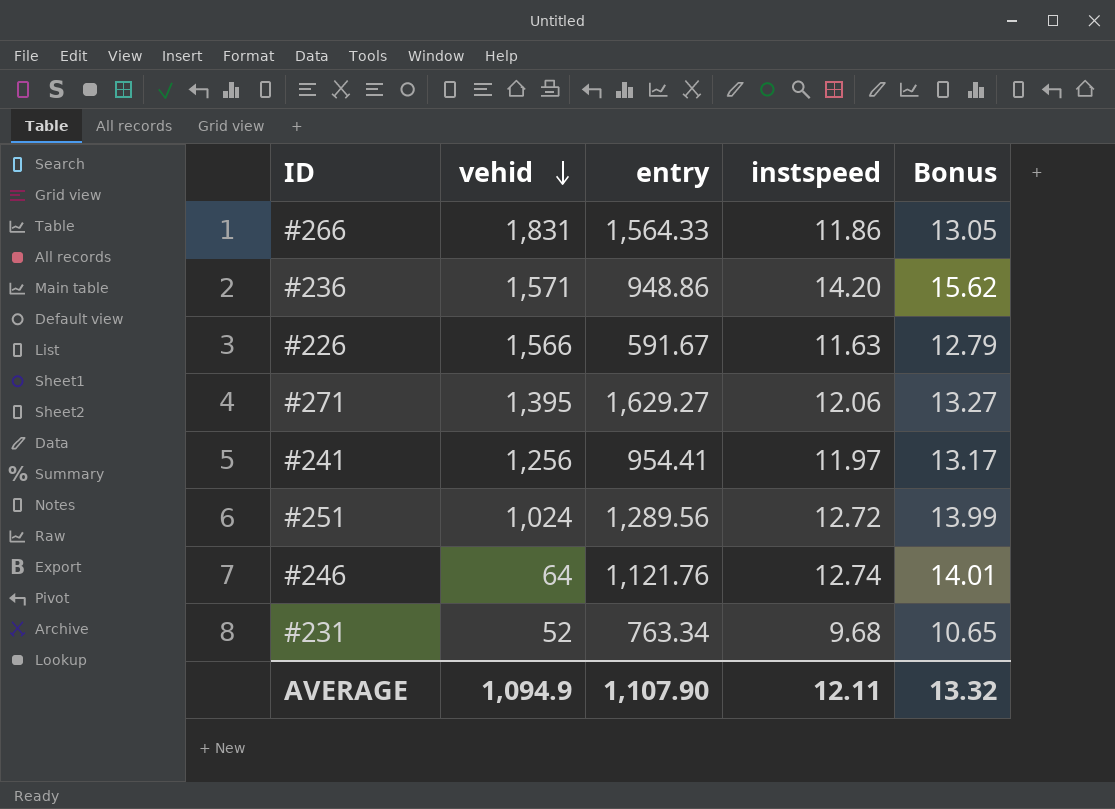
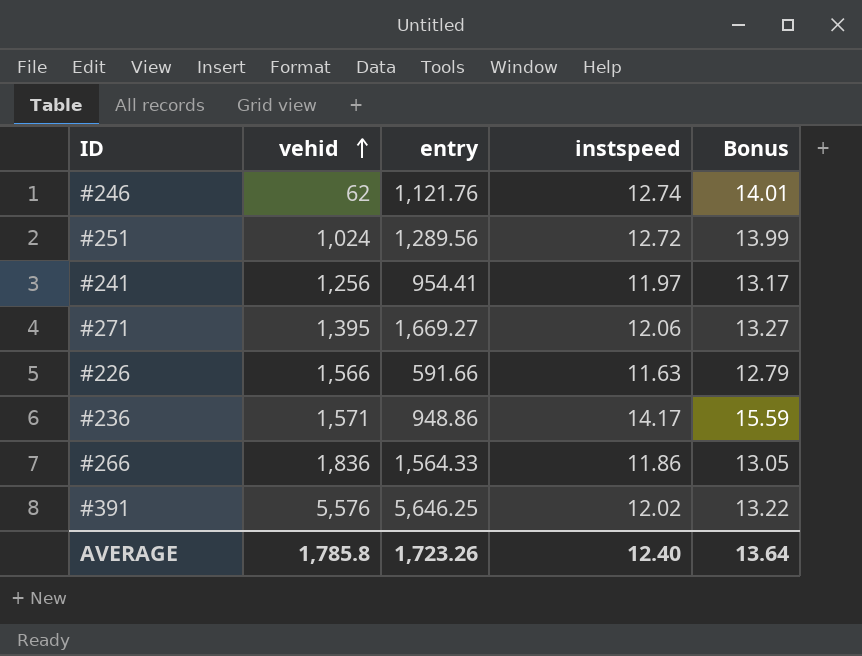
row order: vehid descending -> vehid ascending
row #231: 52 | 763.34 | 9.68 | 10.65 -> none
#246 | vehid: 64 -> 62
#271 | entry: 1,629.27 -> 1,669.27
#226 | entry: 591.67 -> 591.66
#236 | instspeed: 14.20 -> 14.17
#236 | Bonus: 15.62 -> 15.59
#266 | vehid: 1,831 -> 1,836
row #391: none -> 5,576 | 5,646.25 | 12.02 | 13.22
AVERAGE | vehid: 1,094.9 -> 1,785.8
AVERAGE | entry: 1,107.90 -> 1,723.26
AVERAGE | instspeed: 12.11 -> 12.40
AVERAGE | Bonus: 13.32 -> 13.64

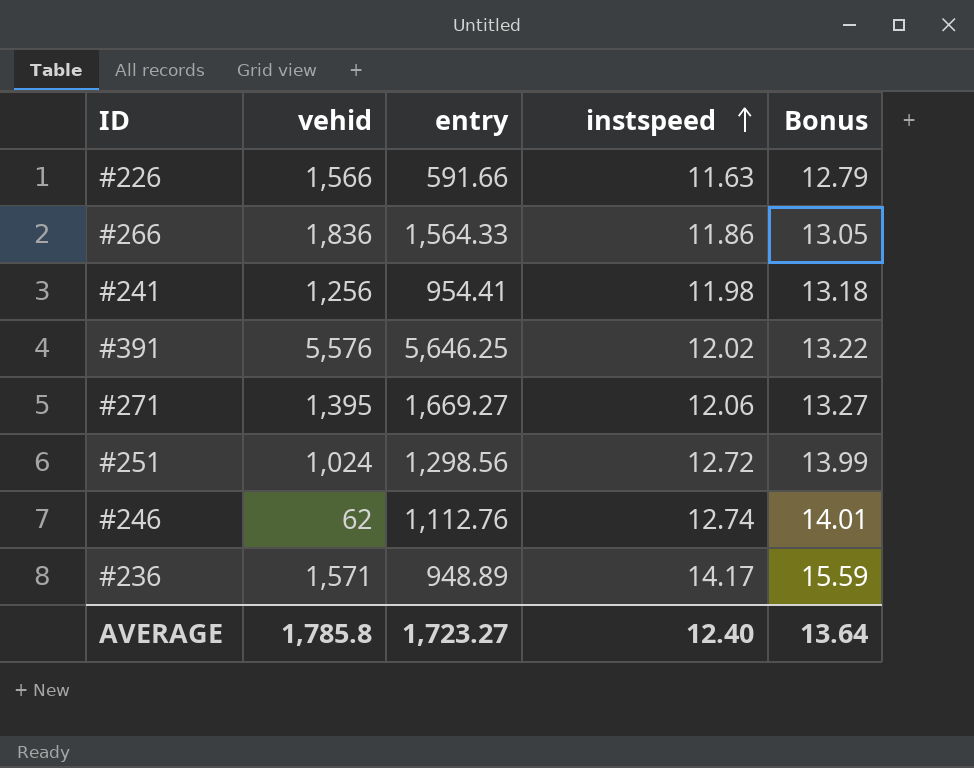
row order: vehid ascending -> instspeed ascending
#241 | instspeed: 11.97 -> 11.98
#241 | Bonus: 13.17 -> 13.18
#251 | entry: 1,289.56 -> 1,298.56
#246 | entry: 1,121.76 -> 1,112.76
#236 | entry: 948.86 -> 948.89
AVERAGE | entry: 1,723.26 -> 1,723.27

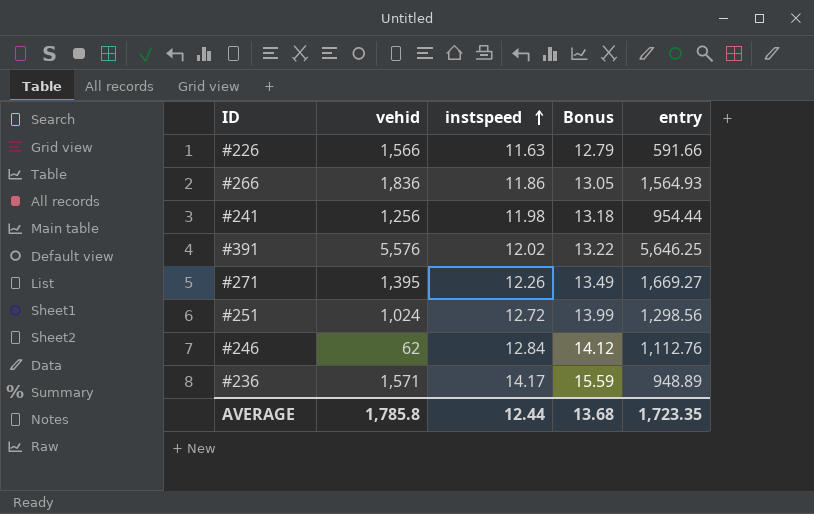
column entry | position: 3 -> 5
#266 | entry: 1,564.33 -> 1,564.93
#241 | entry: 954.41 -> 954.44
#271 | instspeed: 12.06 -> 12.26
#271 | Bonus: 13.27 -> 13.49
#246 | instspeed: 12.74 -> 12.84
#246 | Bonus: 14.01 -> 14.12
AVERAGE | instspeed: 12.40 -> 12.44
AVERAGE | Bonus: 13.64 -> 13.68
AVERAGE | entry: 1,723.27 -> 1,723.35

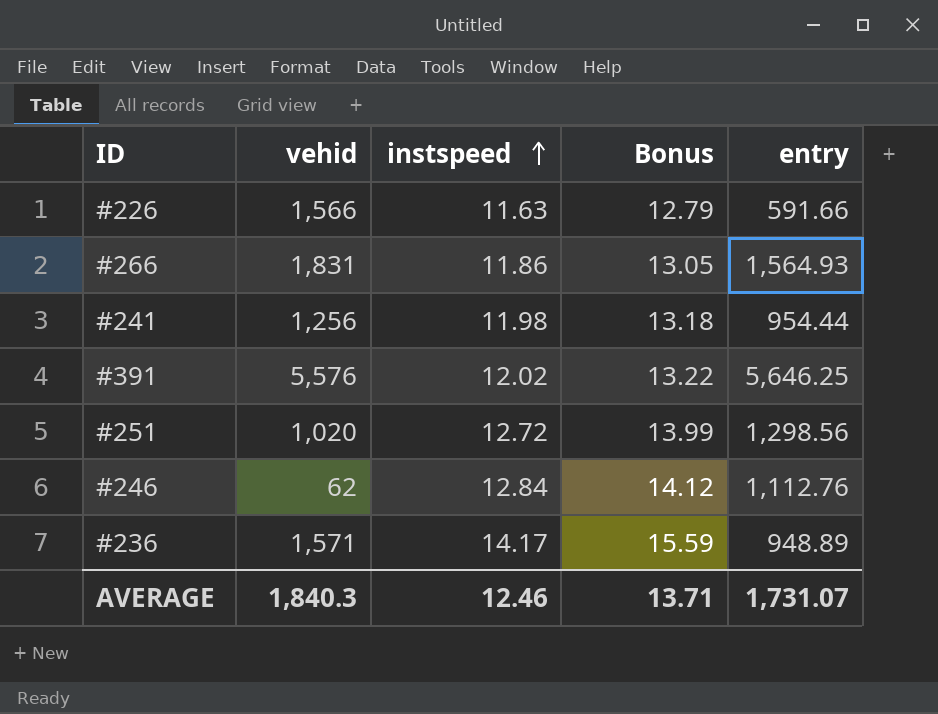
row #271: 1,395 | 12.26 | 13.49 | 1,669.27 -> none
#266 | vehid: 1,836 -> 1,831
#251 | vehid: 1,024 -> 1,020
AVERAGE | vehid: 1,785.8 -> 1,840.3
AVERAGE | instspeed: 12.44 -> 12.46
AVERAGE | Bonus: 13.68 -> 13.71
AVERAGE | entry: 1,723.35 -> 1,731.07

